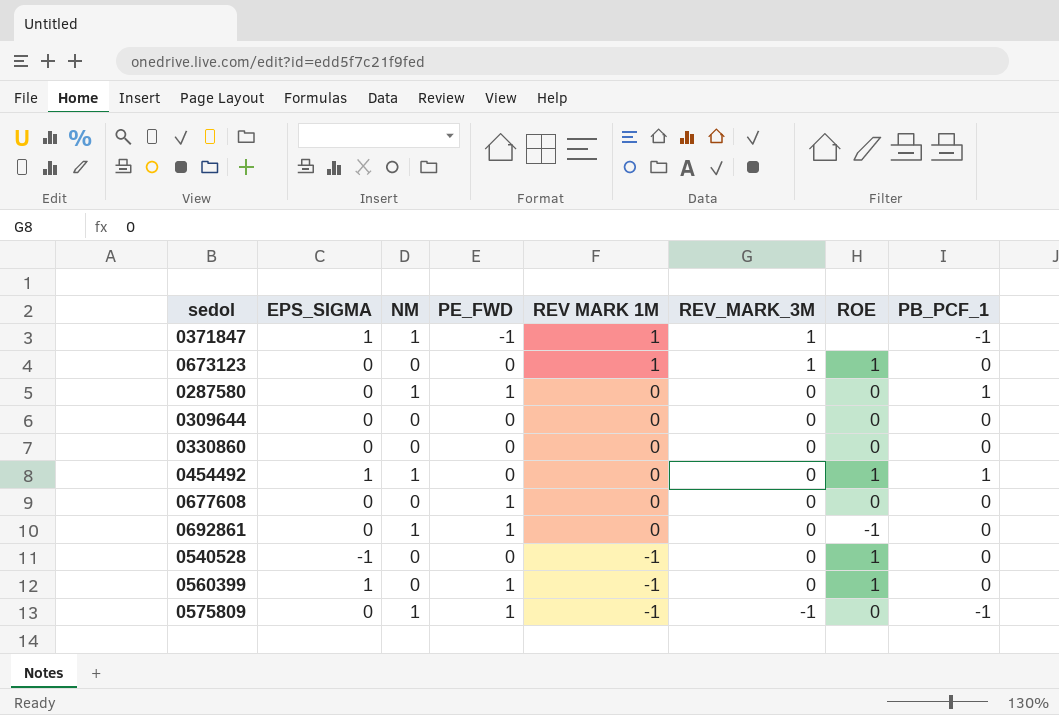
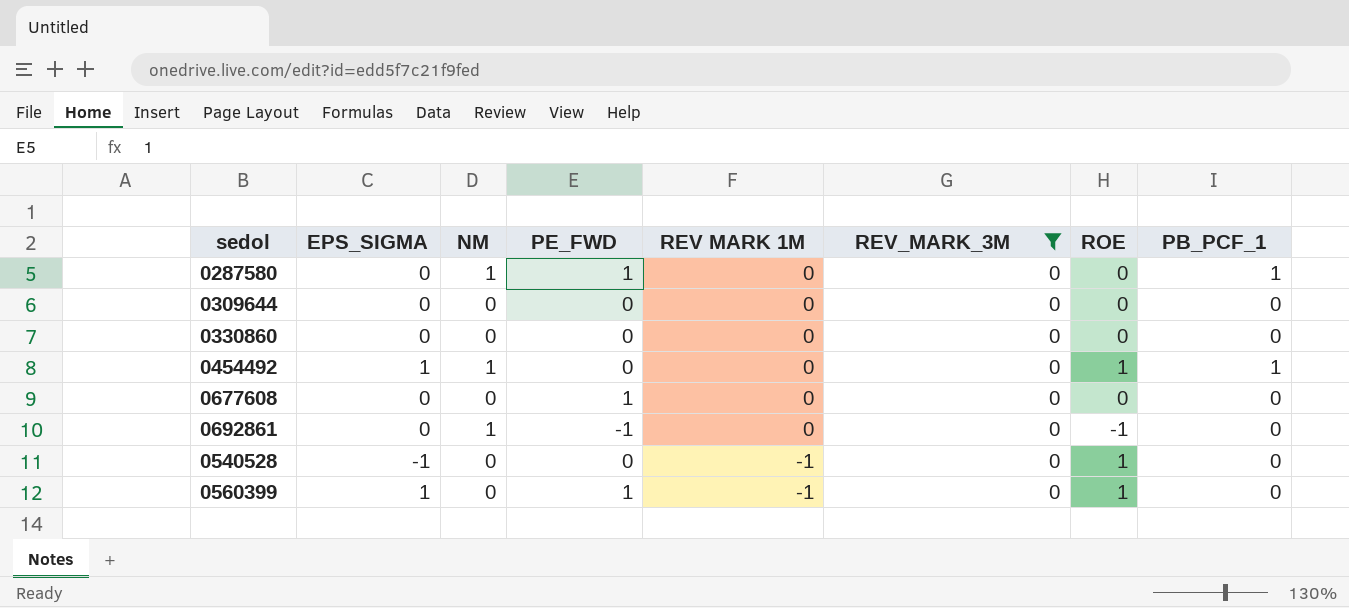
filter: none -> REV_MARK_3M = 0
0692861 | PE_FWD: 1 -> -1

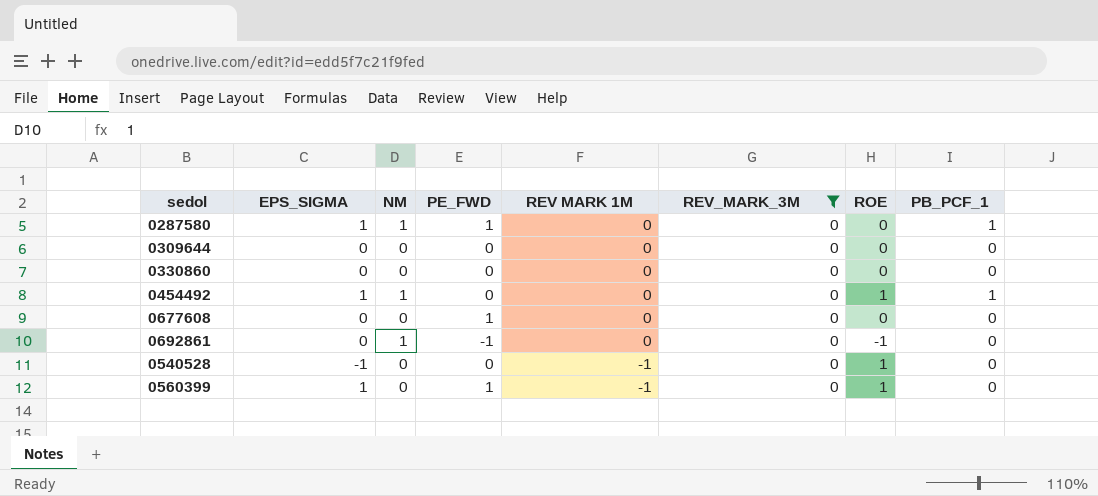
0287580 | EPS_SIGMA: 0 -> 1

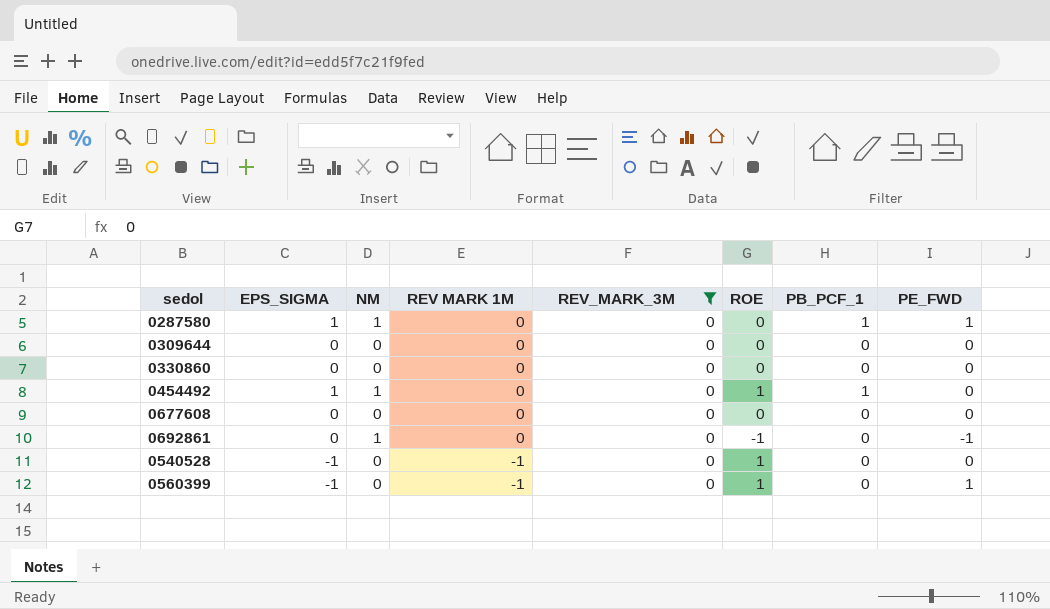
column PE_FWD | position: 4 -> 8
0677608 | PE_FWD: 1 -> 0
0560399 | EPS_SIGMA: 1 -> -1

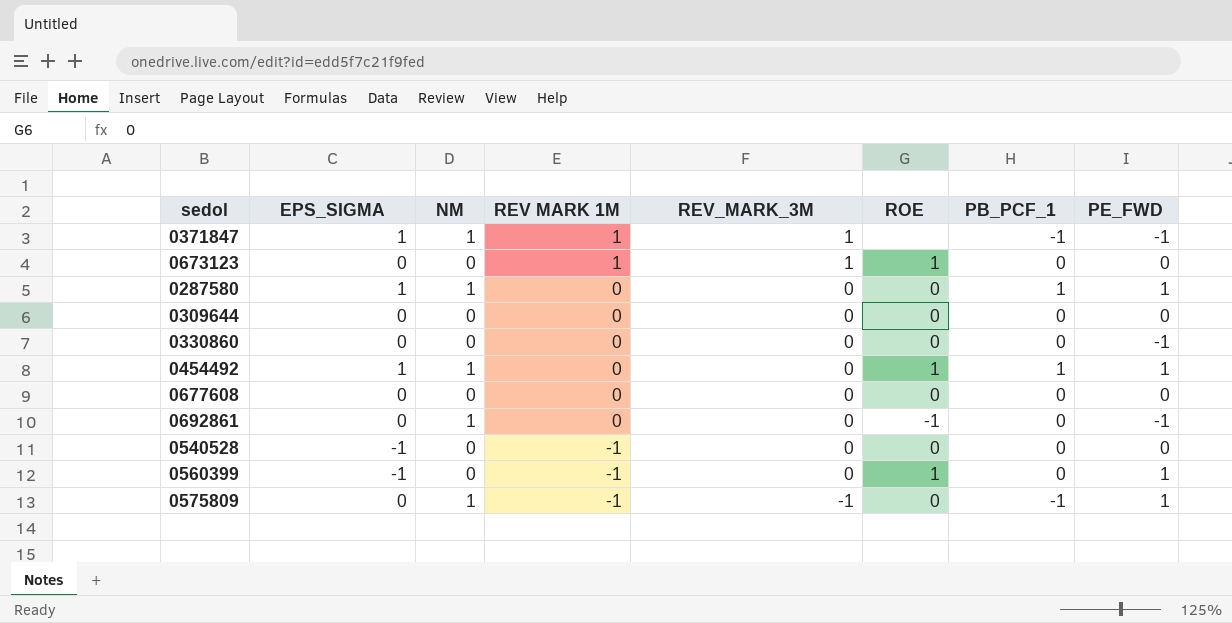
filter: REV_MARK_3M = 0 -> none
0330860 | PE_FWD: 0 -> -1
0454492 | PE_FWD: 0 -> 1
0540528 | ROE: 1 -> 0

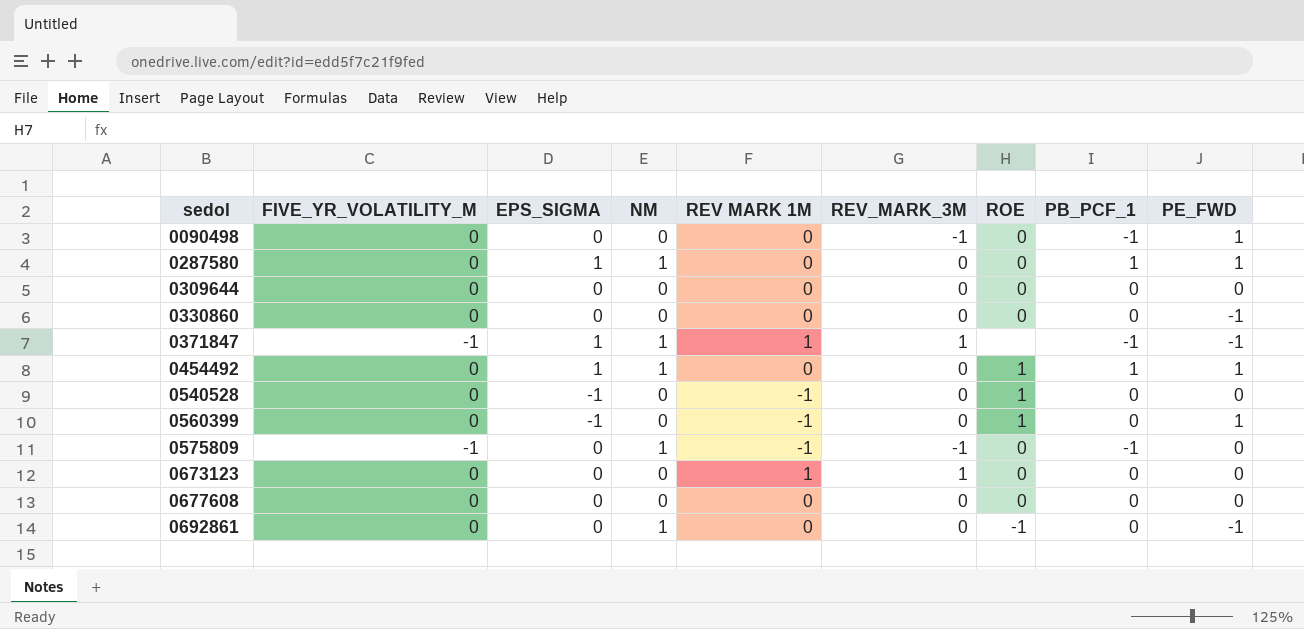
row order: REV MARK 1M descending -> sedol ascending
column FIVE_YR_VOLATILITY_M | position: none -> 2
row 0090498: none -> 0 | 0 | 0 | 0 | -1 | 0 | -1 | 1
0540528 | ROE: 0 -> 1
0575809 | PE_FWD: 1 -> 0
0673123 | ROE: 1 -> 0

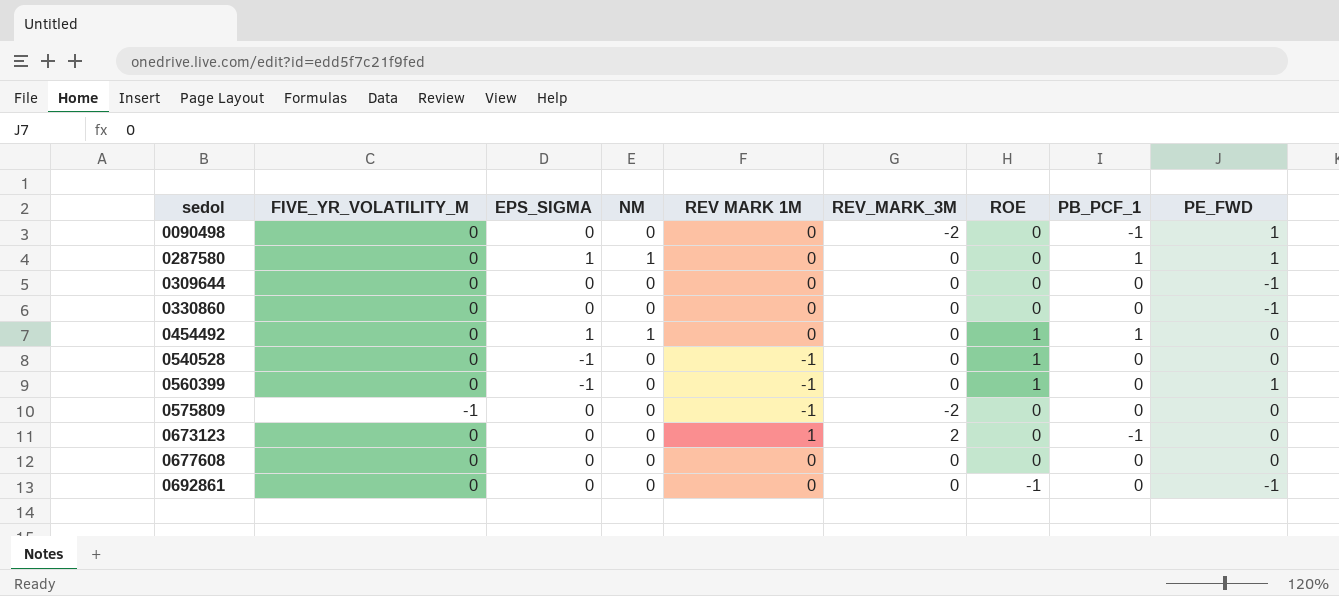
row 0371847: -1 | 1 | 1 | 1 | 1 | none | -1 | -1 -> none
0090498 | REV_MARK_3M: -1 -> -2
0309644 | PE_FWD: 0 -> -1
0454492 | PE_FWD: 1 -> 0
0575809 | NM: 1 -> 0
0575809 | REV_MARK_3M: -1 -> -2
0575809 | PB_PCF_1: -1 -> 0
0673123 | REV_MARK_3M: 1 -> 2
0673123 | PB_PCF_1: 0 -> -1
0692861 | NM: 1 -> 0

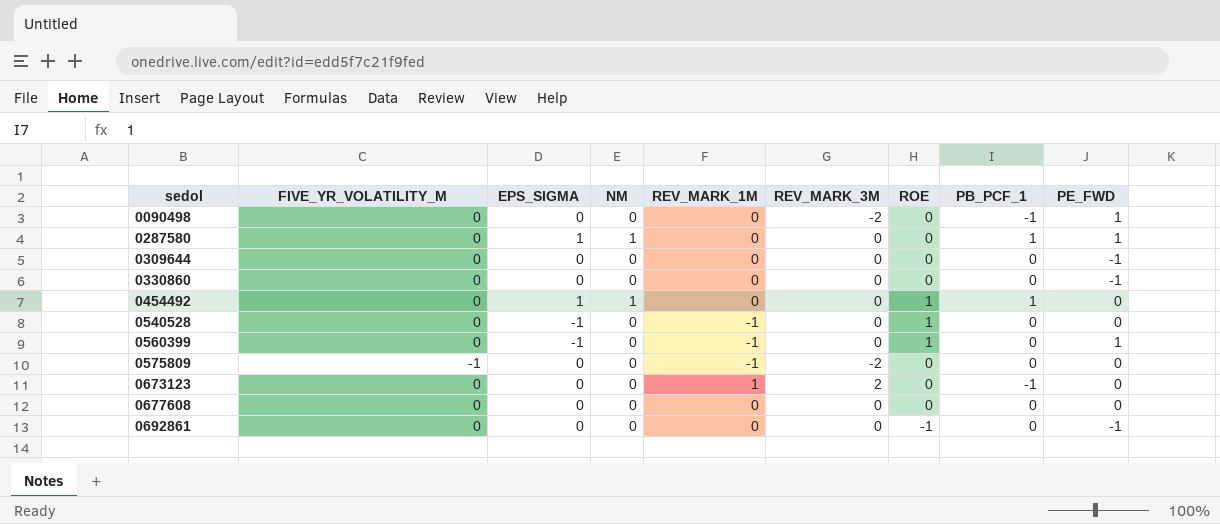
column name: REV MARK 1M -> REV_MARK_1M

